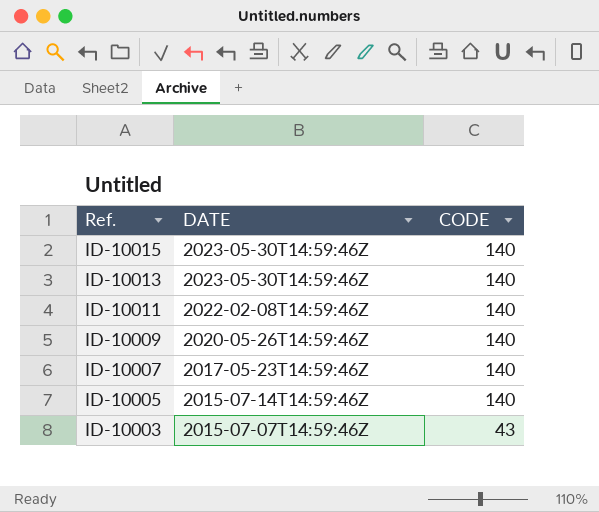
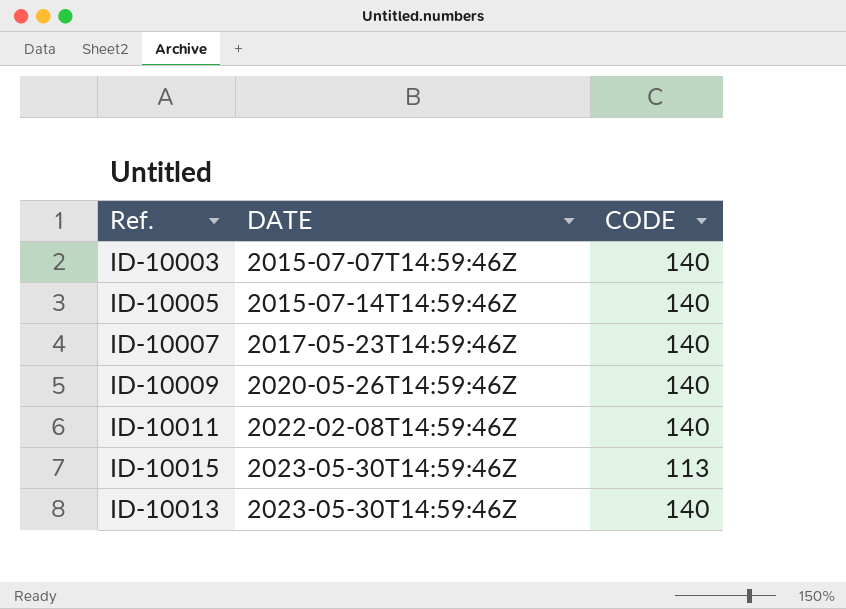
row order: Ref. descending -> DATE ascending
ID-10003 | CODE: 43 -> 140
ID-10015 | CODE: 140 -> 113

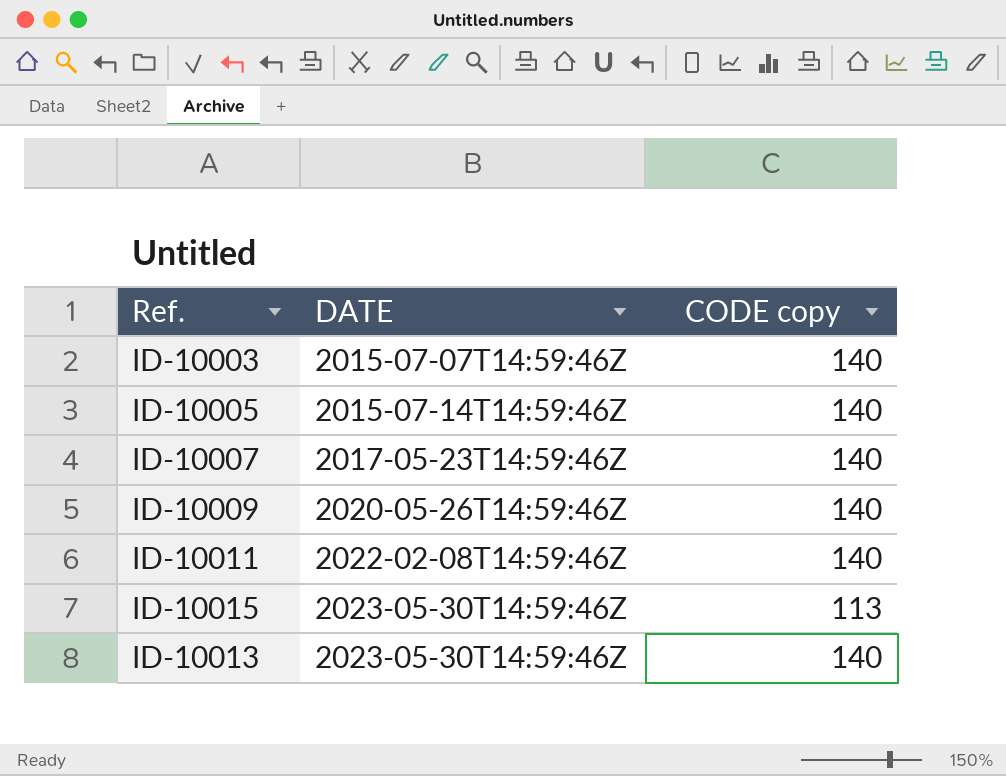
column name: CODE -> CODE copy

